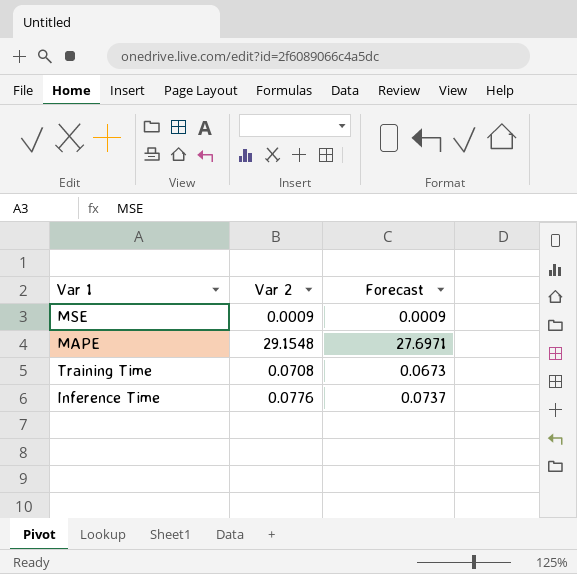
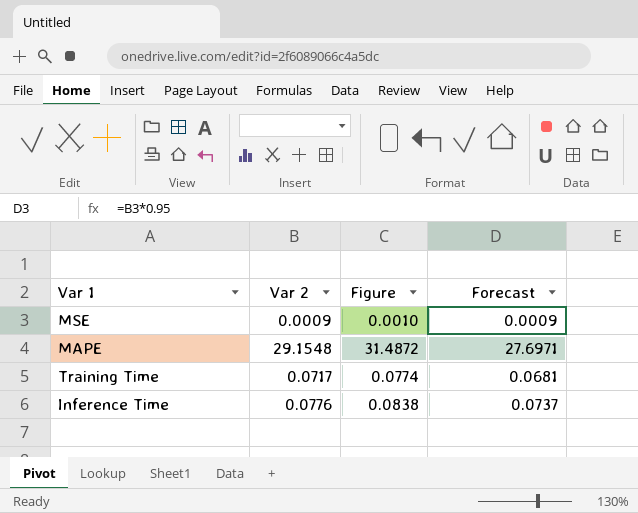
column Figure | formula: none -> [Var 2] * 1.08
Training Time | Var 2: 0.0708 -> 0.0717
Training Time | Forecast: 0.0673 -> 0.0681

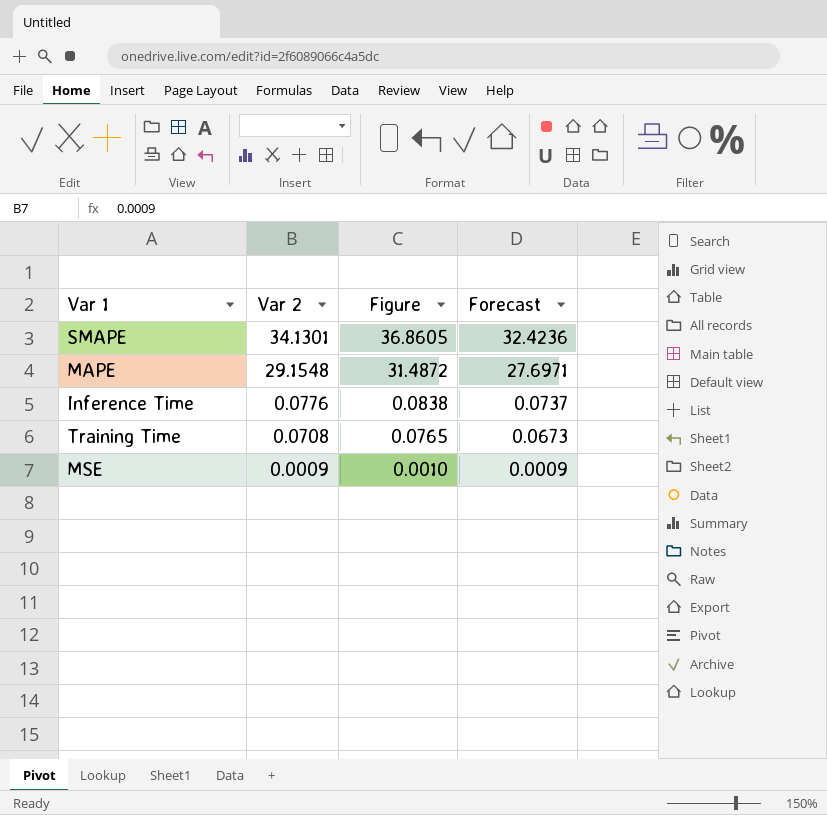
row order: none -> Var 2 descending
row SMAPE: none -> 34.1301 | 36.8605 | 32.4236
Training Time | Var 2: 0.0717 -> 0.0708
Training Time | Figure: 0.0774 -> 0.0765
Training Time | Forecast: 0.0681 -> 0.0673

